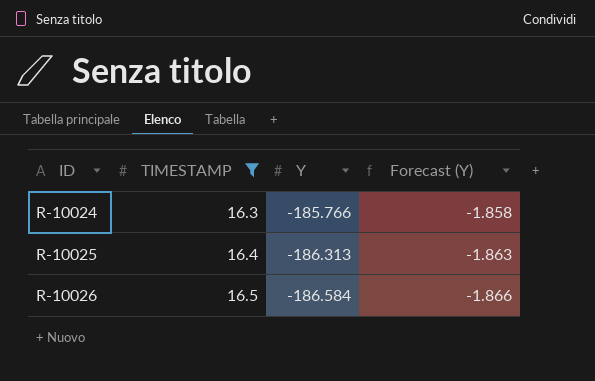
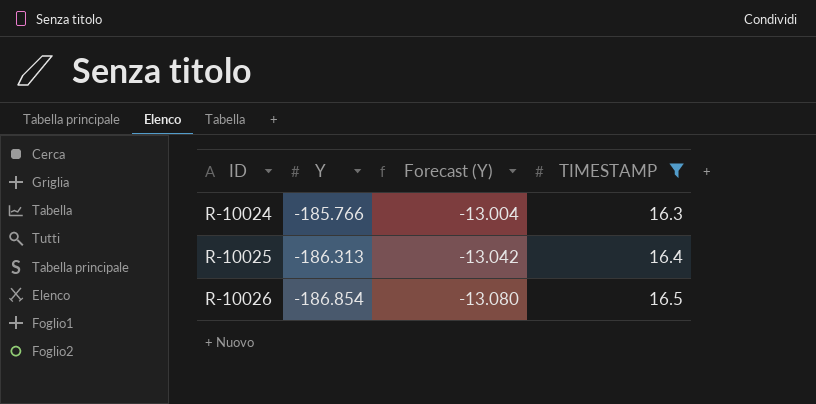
column Forecast (Y) | formula: [Y] * 0.01 -> [Y] * 0.07
column TIMESTAMP | position: 2 -> 4
R-10026 | Y: -186.584 -> -186.854

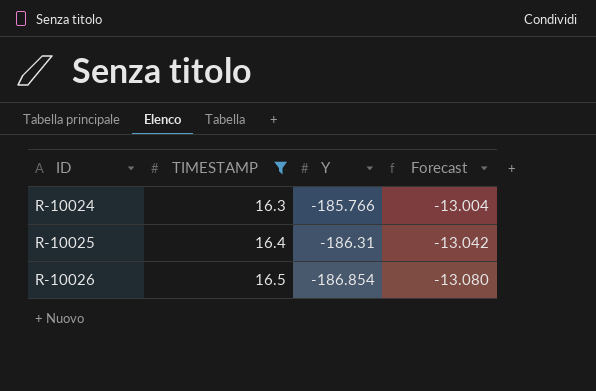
column TIMESTAMP | position: 4 -> 2
column name: Forecast (Y) -> Forecast
R-10025 | Y: -186.313 -> -186.31

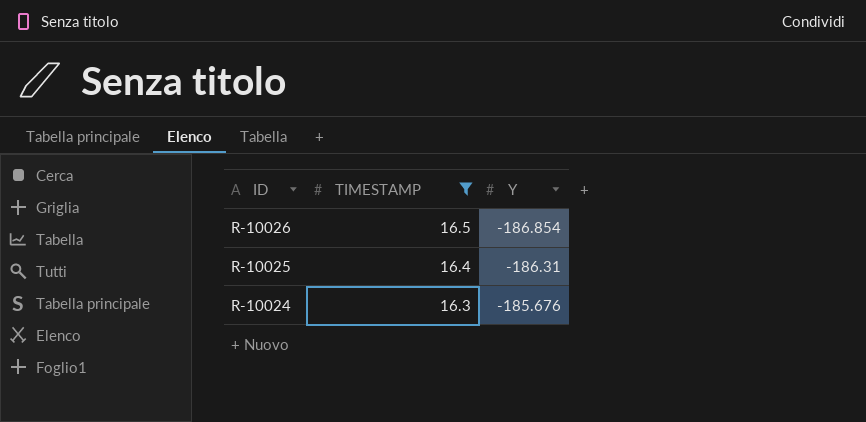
row order: ID ascending -> ID descending
column Forecast | formula: [Y] * 0.07 -> none
R-10024 | Y: -185.766 -> -185.676

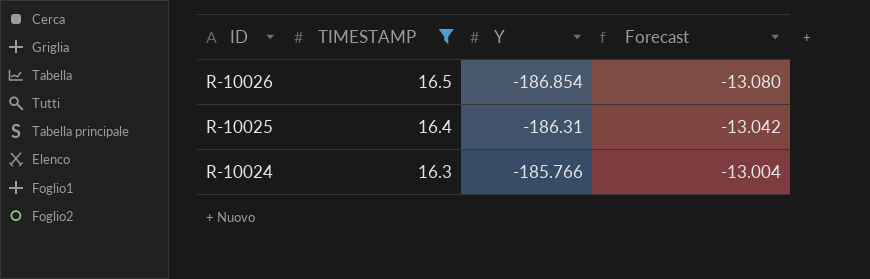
column Forecast | formula: none -> [Y] * 0.07
R-10024 | Y: -185.676 -> -185.766

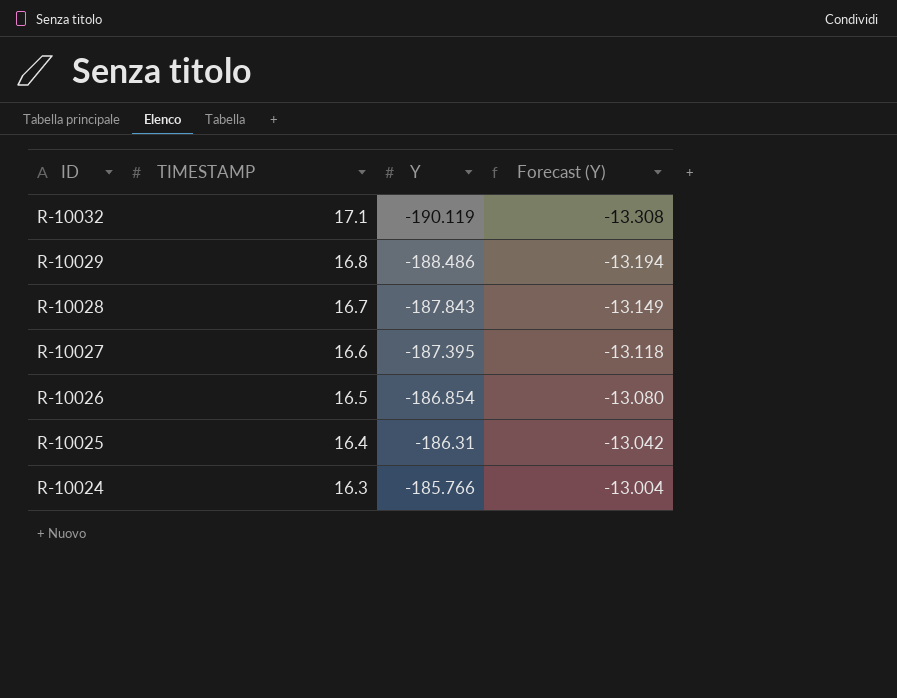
filter: TIMESTAMP <= 16.5 -> none
column name: Forecast -> Forecast (Y)

